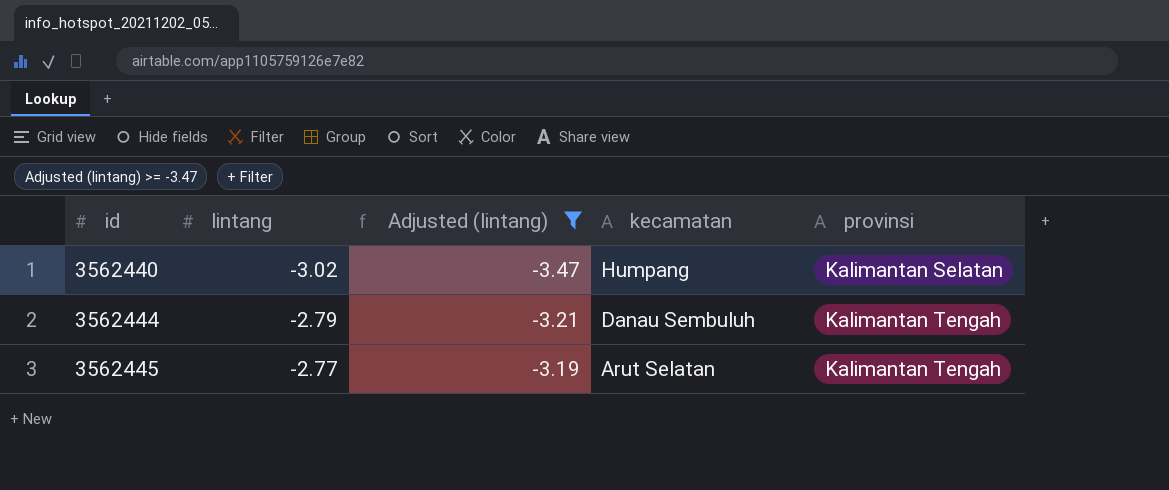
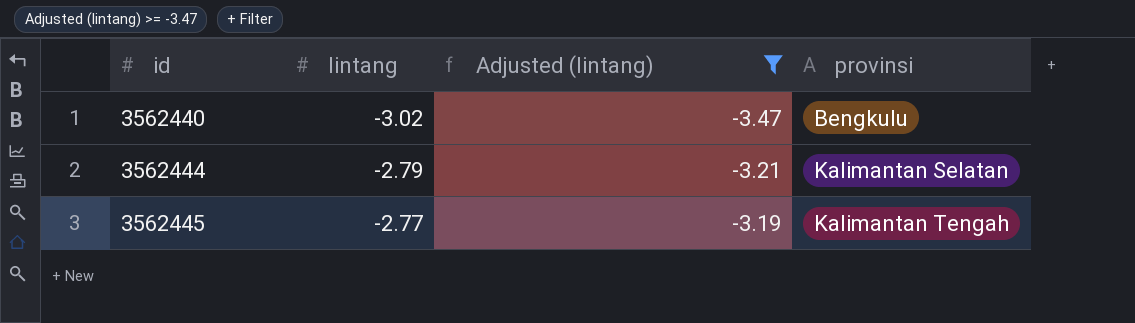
column kecamatan | position: 4 -> none
3562440 | provinsi: Kalimantan Selatan -> Bengkulu
3562444 | provinsi: Kalimantan Tengah -> Kalimantan Selatan

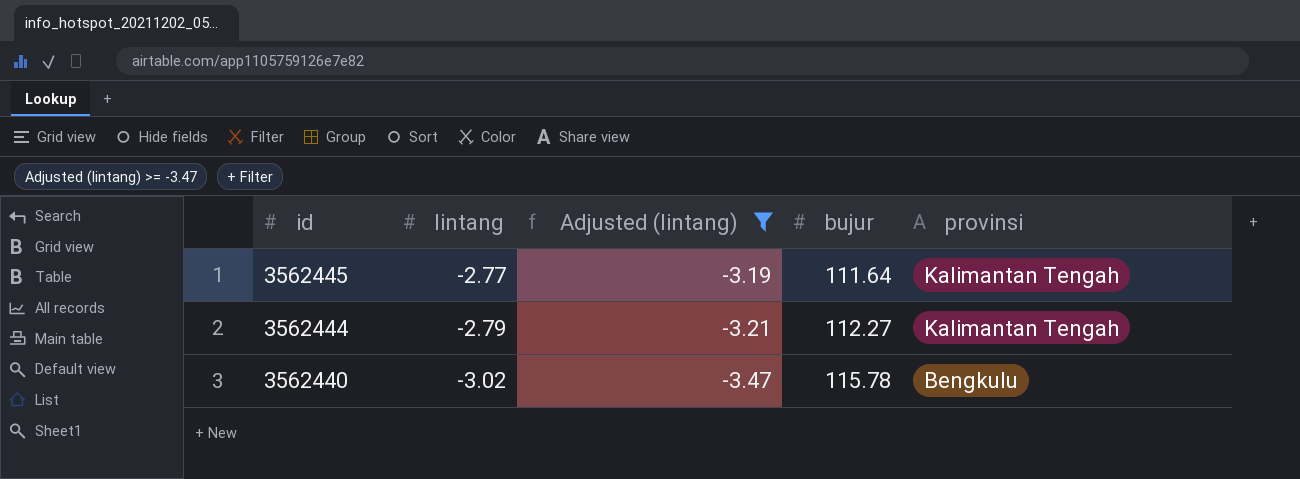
row order: id ascending -> id descending
column bujur | position: none -> 4
3562444 | provinsi: Kalimantan Selatan -> Kalimantan Tengah

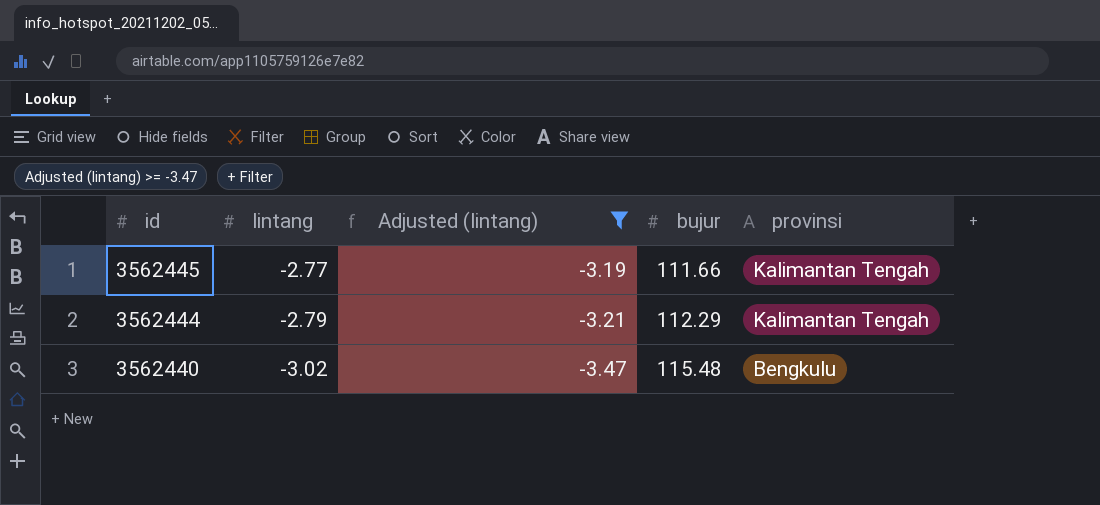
3562445 | bujur: 111.64 -> 111.66
3562444 | bujur: 112.27 -> 112.29
3562440 | bujur: 115.78 -> 115.48

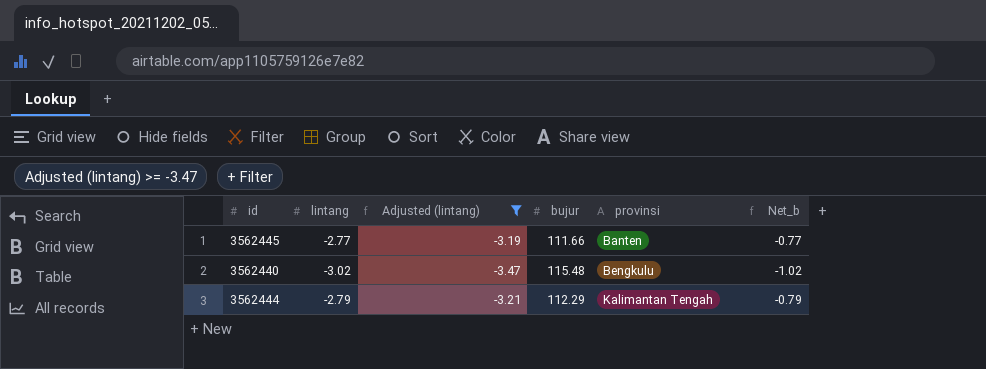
row order: id descending -> provinsi ascending
column Net_b | formula: none -> [lintang] + 2
3562445 | provinsi: Kalimantan Tengah -> Banten

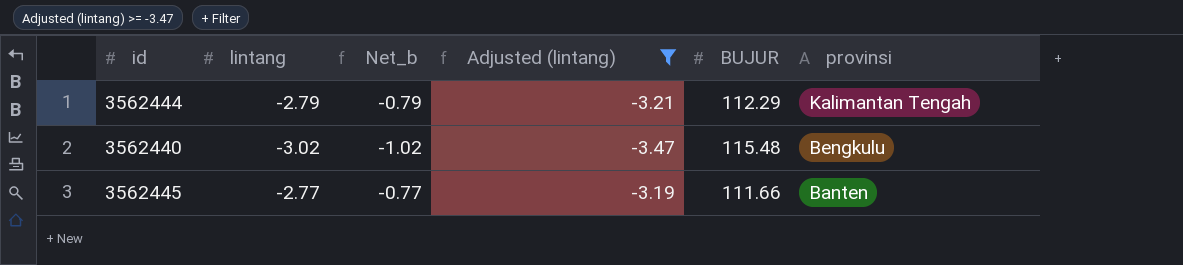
row order: provinsi ascending -> provinsi descending
column Net_b | position: 6 -> 3
column name: bujur -> BUJUR

